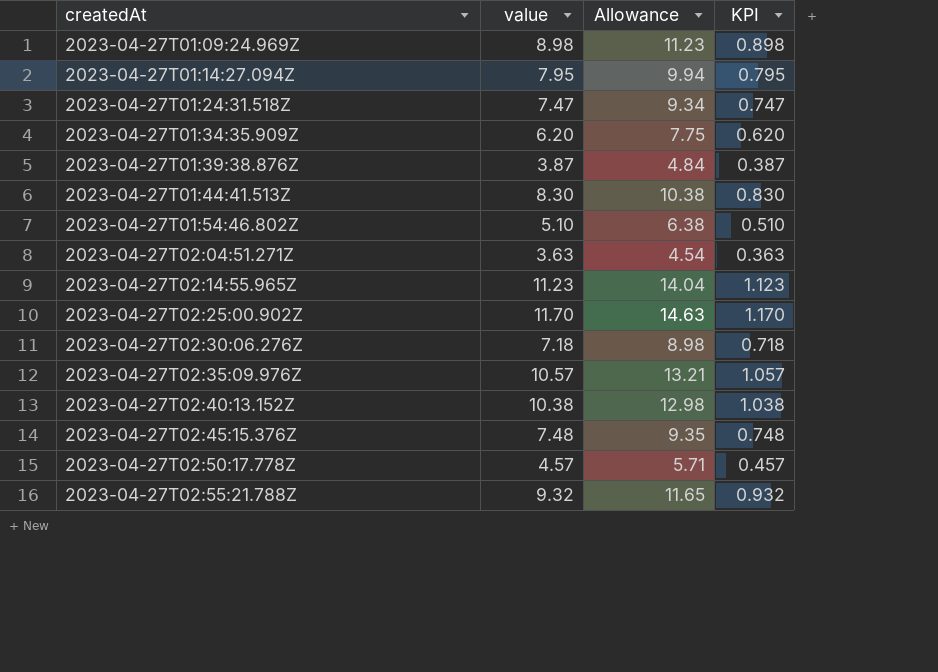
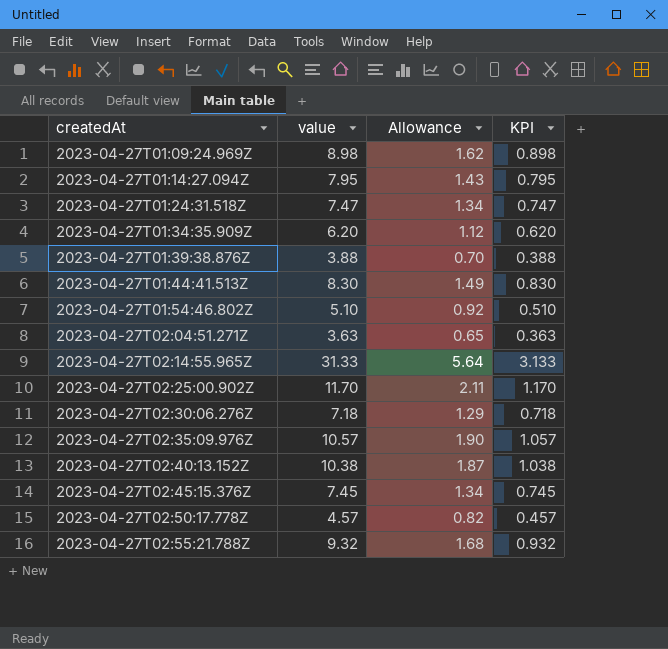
column Allowance | formula: [value] * 1.25 -> [value] * 0.18
2023-04-27T01:39:38.876Z | value: 3.87 -> 3.88
2023-04-27T01:39:38.876Z | KPI: 0.387 -> 0.388
2023-04-27T02:14:55.965Z | value: 11.23 -> 31.33
2023-04-27T02:14:55.965Z | KPI: 1.123 -> 3.133
2023-04-27T02:45:15.376Z | value: 7.48 -> 7.45
2023-04-27T02:45:15.376Z | KPI: 0.748 -> 0.745

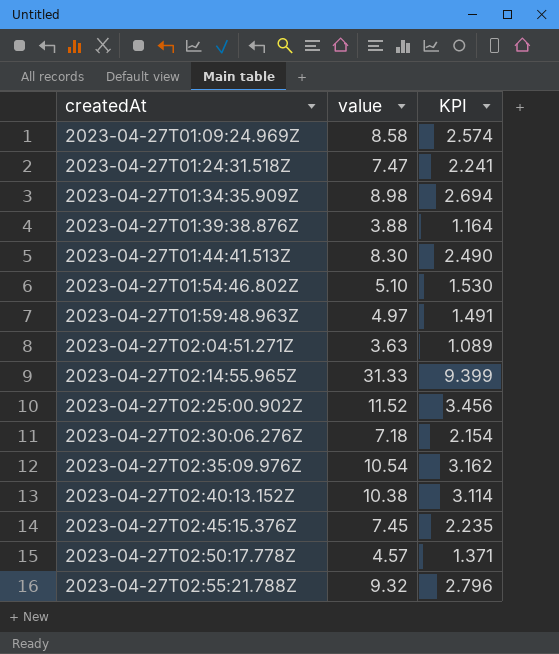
column Allowance | formula: [value] * 0.18 -> none
column KPI | formula: [value] * 0.1 -> [value] * 0.3
row 2023-04-27T01:14:27.094Z: 7.95 | 1.43 | 0.795 -> none
2023-04-27T01:09:24.969Z | value: 8.98 -> 8.58
2023-04-27T01:34:35.909Z | value: 6.20 -> 8.98
row 2023-04-27T01:59:48.963Z: none -> 4.97 | 1.491
2023-04-27T02:25:00.902Z | value: 11.70 -> 11.52
2023-04-27T02:35:09.976Z | value: 10.57 -> 10.54

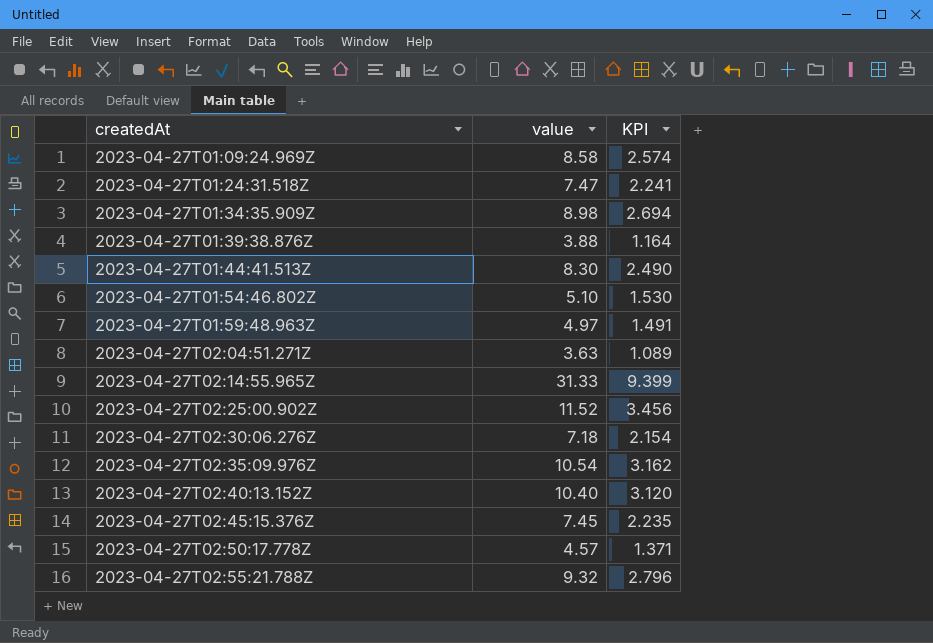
2023-04-27T02:40:13.152Z | value: 10.38 -> 10.40
2023-04-27T02:40:13.152Z | KPI: 3.114 -> 3.120

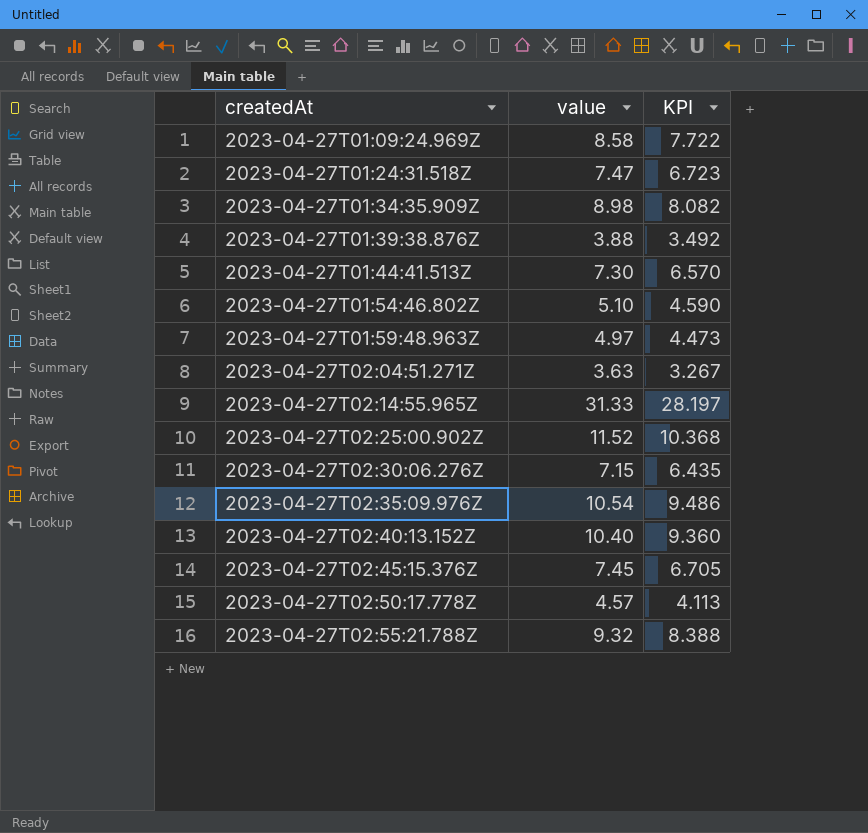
column KPI | formula: [value] * 0.3 -> [value] * 0.9
2023-04-27T01:44:41.513Z | value: 8.30 -> 7.30
2023-04-27T02:30:06.276Z | value: 7.18 -> 7.15

